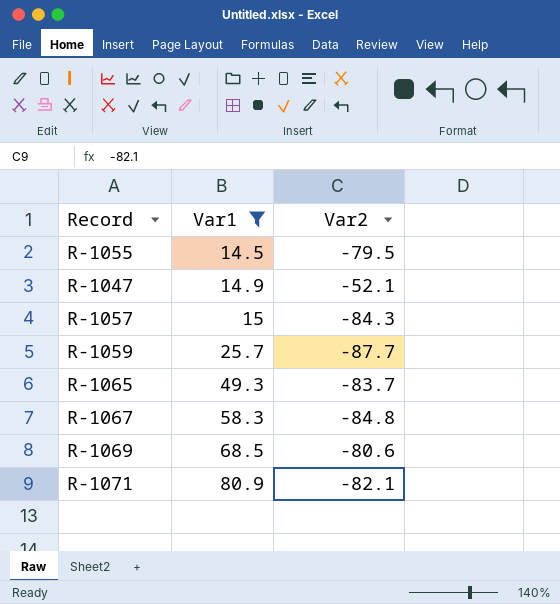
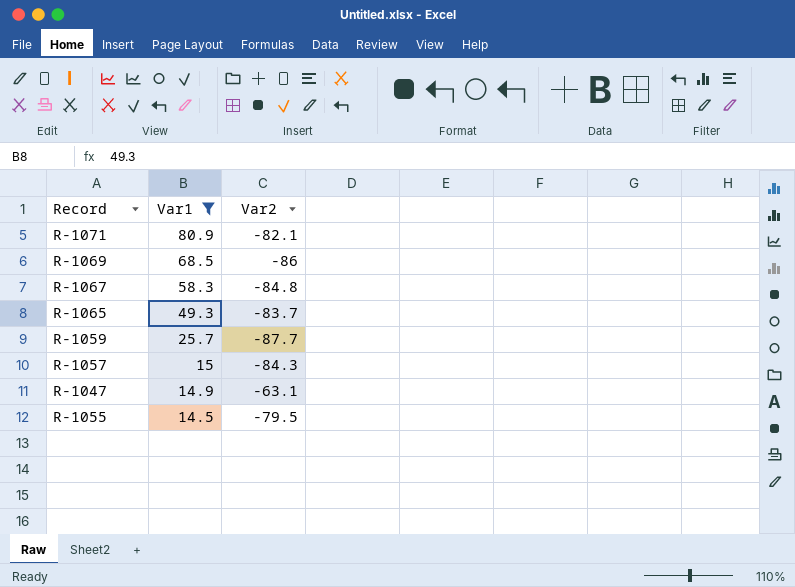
row order: Var1 ascending -> Var1 descending
R-1069 | Var2: -80.6 -> -86
R-1047 | Var2: -52.1 -> -63.1

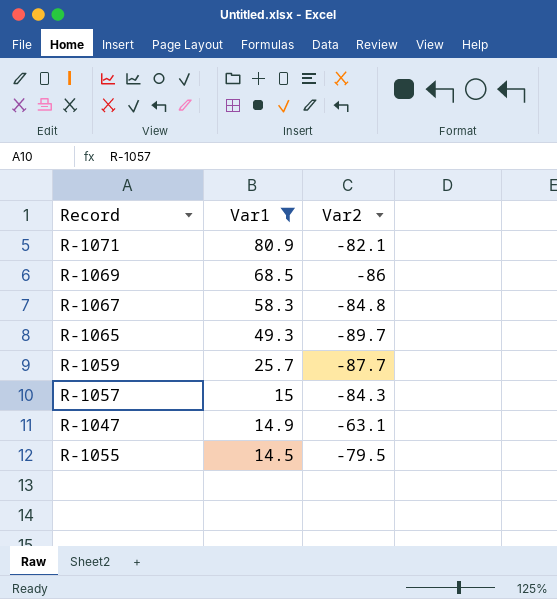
R-1065 | Var2: -83.7 -> -89.7

